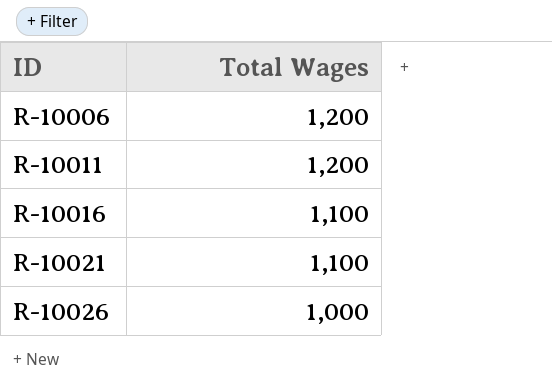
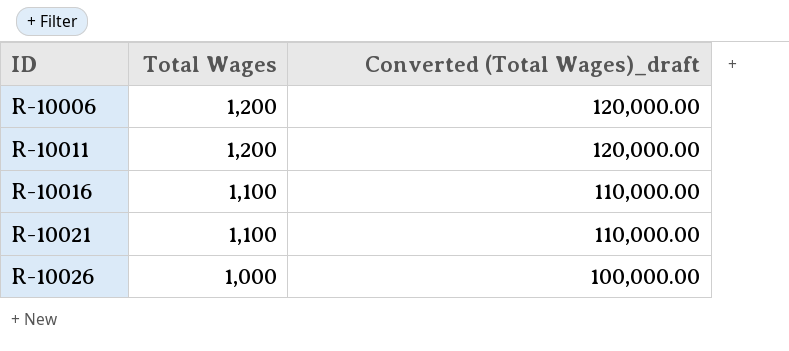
column Converted (Total Wages)_draft | formula: none -> [Total Wages] * 100

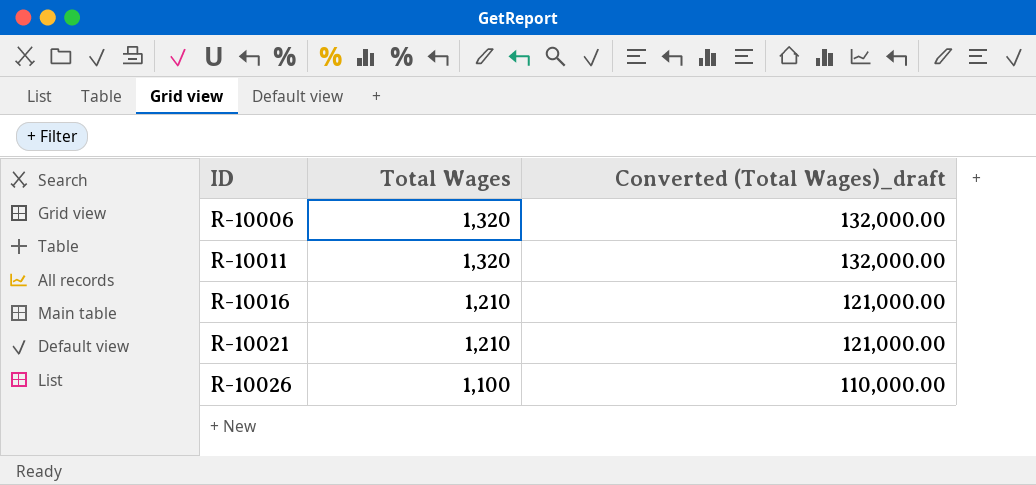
R-10006 | Total Wages: 1,200 -> 1,320
R-10006 | Converted (Total Wages)_draft: 120,000.00 -> 132,000.00
R-10011 | Total Wages: 1,200 -> 1,320
R-10011 | Converted (Total Wages)_draft: 120,000.00 -> 132,000.00
R-10016 | Total Wages: 1,100 -> 1,210
R-10016 | Converted (Total Wages)_draft: 110,000.00 -> 121,000.00
R-10021 | Total Wages: 1,100 -> 1,210
R-10021 | Converted (Total Wages)_draft: 110,000.00 -> 121,000.00
R-10026 | Total Wages: 1,000 -> 1,100
R-10026 | Converted (Total Wages)_draft: 100,000.00 -> 110,000.00

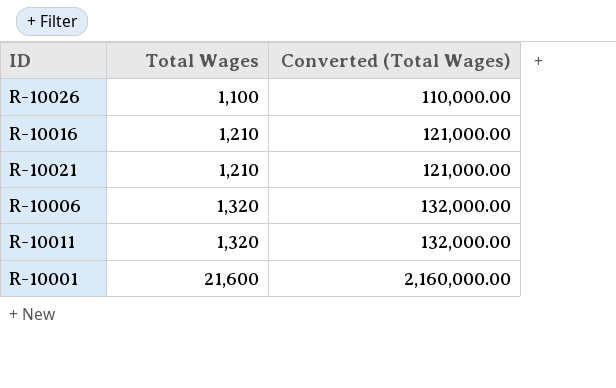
row order: ID ascending -> Total Wages ascending
column name: Converted (Total Wages)_draft -> Converted (Total Wages)
row R-10001: none -> 21,600 | 2,160,000.00

